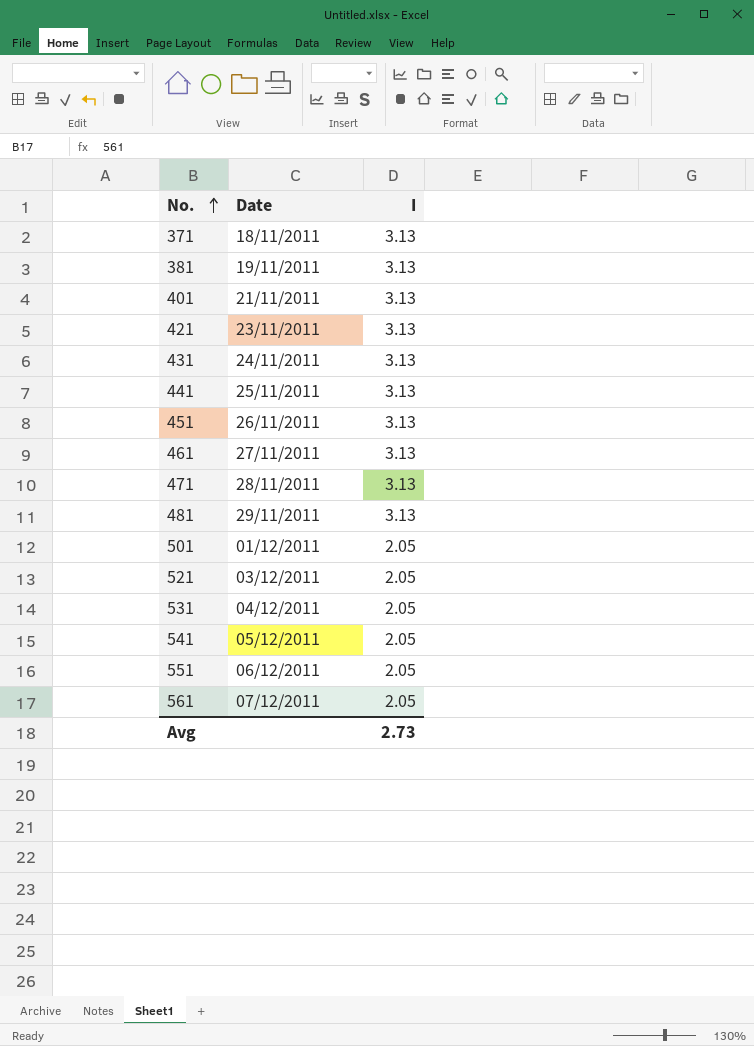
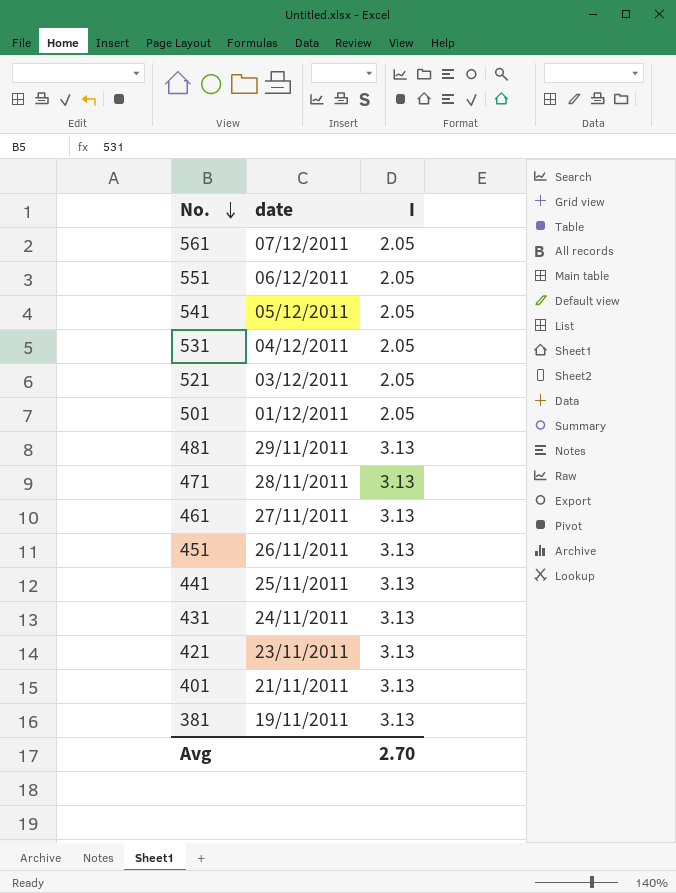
row order: No. ascending -> No. descending
column name: Date -> date
row 371: 18/11/2011 | 3.13 -> none
Avg | I: 2.73 -> 2.70

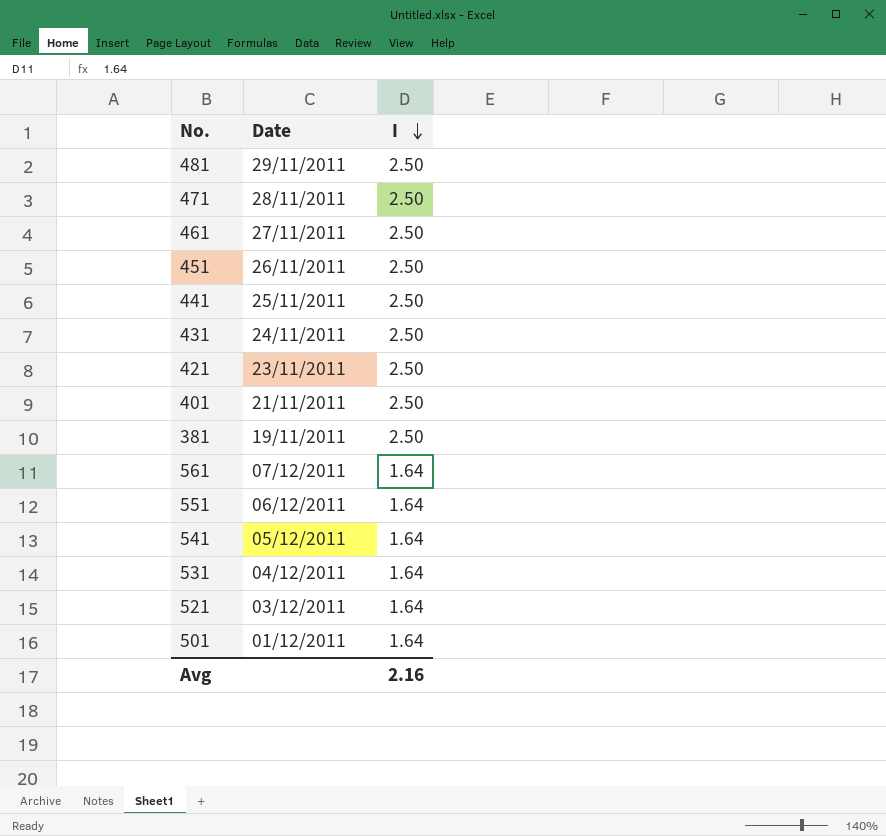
row order: No. descending -> I descending
column name: date -> Date
481 | I: 3.13 -> 2.50
471 | I: 3.13 -> 2.50
461 | I: 3.13 -> 2.50
451 | I: 3.13 -> 2.50
441 | I: 3.13 -> 2.50
431 | I: 3.13 -> 2.50
421 | I: 3.13 -> 2.50
401 | I: 3.13 -> 2.50
381 | I: 3.13 -> 2.50
561 | I: 2.05 -> 1.64
551 | I: 2.05 -> 1.64
541 | I: 2.05 -> 1.64
531 | I: 2.05 -> 1.64
521 | I: 2.05 -> 1.64
501 | I: 2.05 -> 1.64
Avg | I: 2.70 -> 2.16

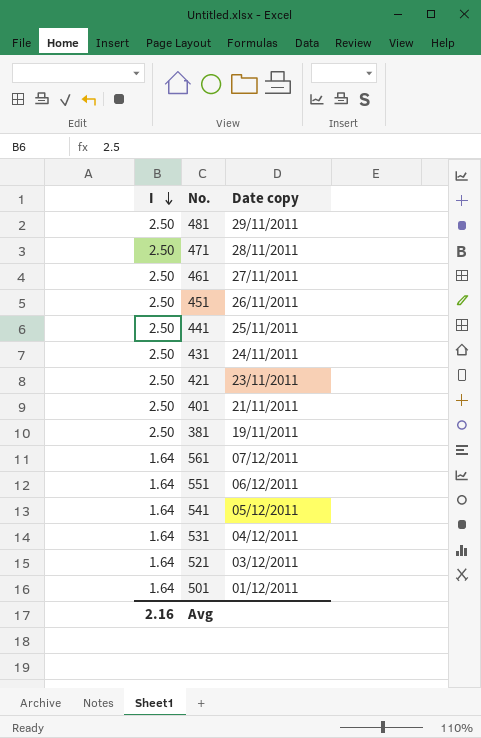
column I | position: 3 -> 1
column name: Date -> Date copy

